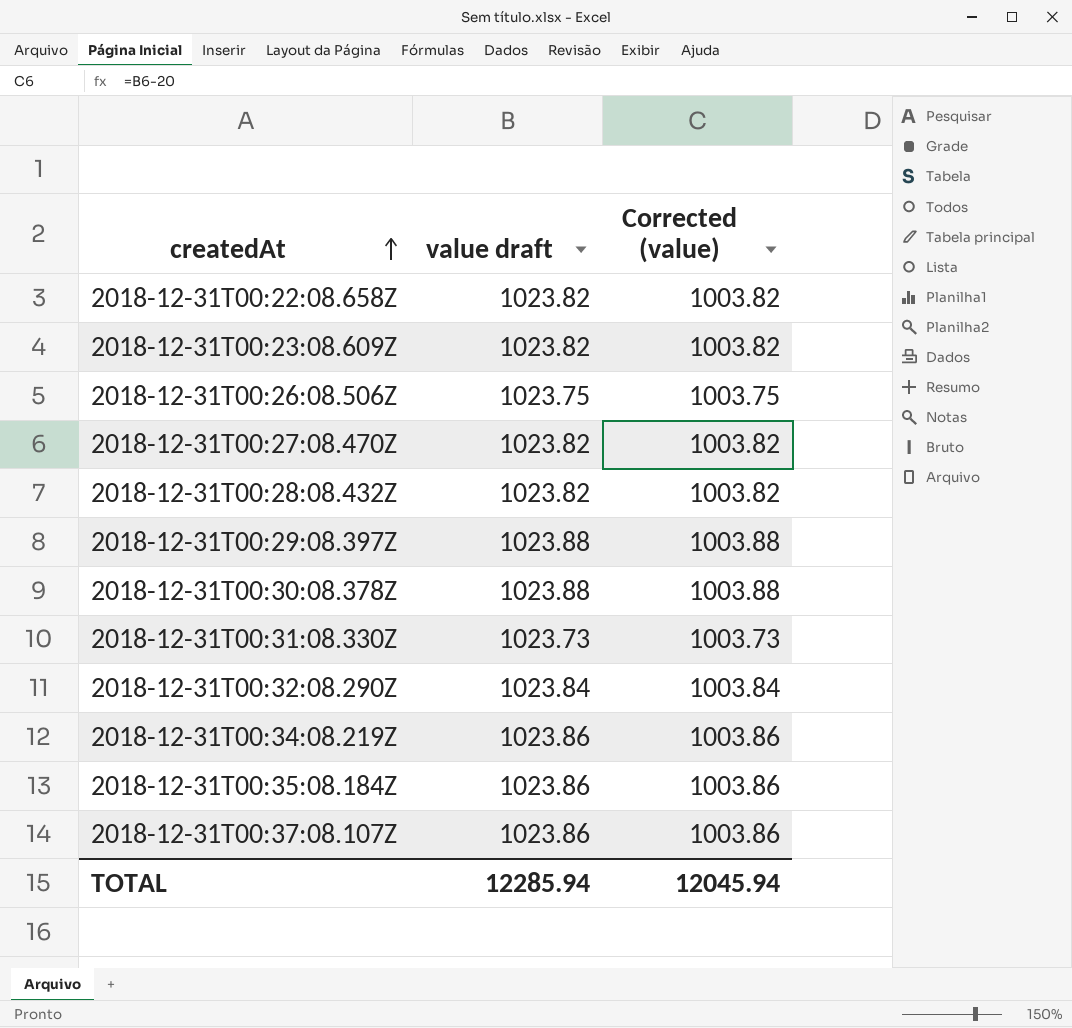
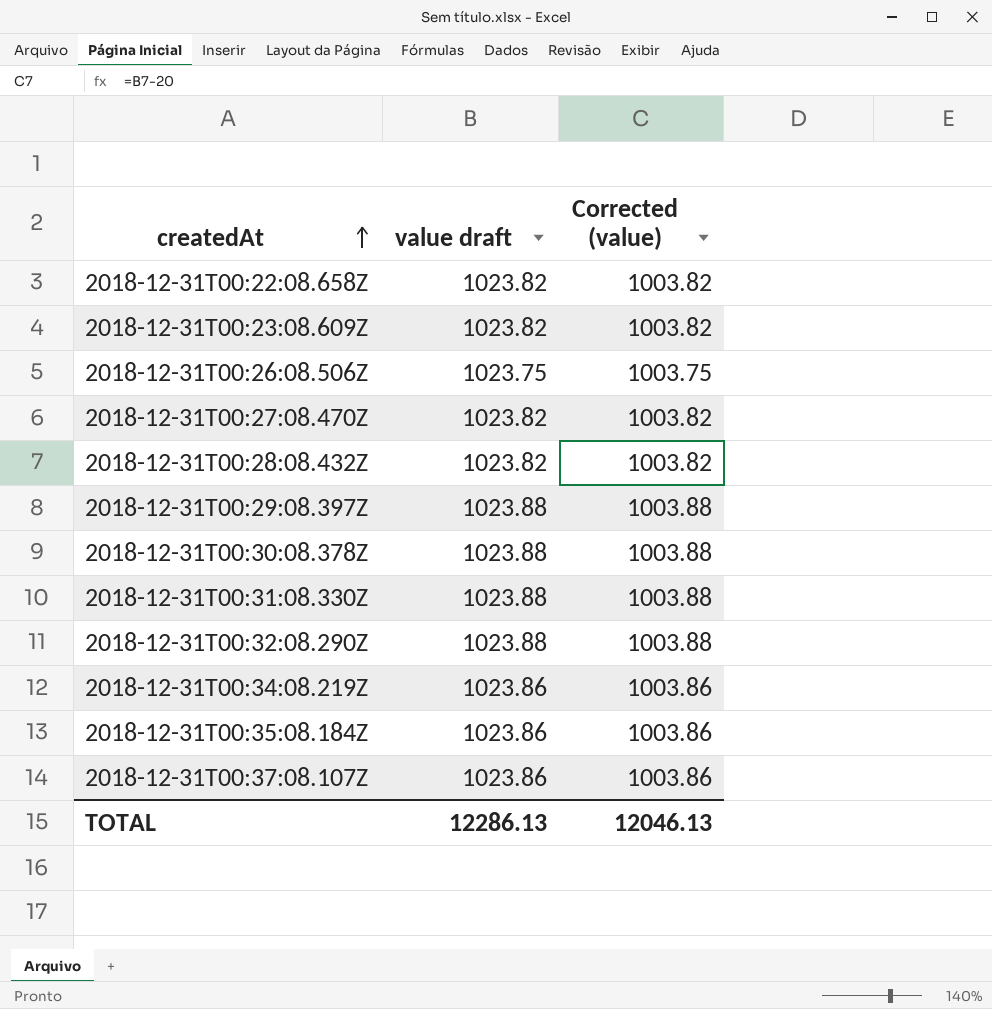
2018-12-31T00:31:08.330Z | value draft: 1023.73 -> 1023.88
2018-12-31T00:31:08.330Z | Corrected (value): 1003.73 -> 1003.88
2018-12-31T00:32:08.290Z | value draft: 1023.84 -> 1023.88
2018-12-31T00:32:08.290Z | Corrected (value): 1003.84 -> 1003.88
TOTAL | value draft: 12285.94 -> 12286.13
TOTAL | Corrected (value): 12045.94 -> 12046.13

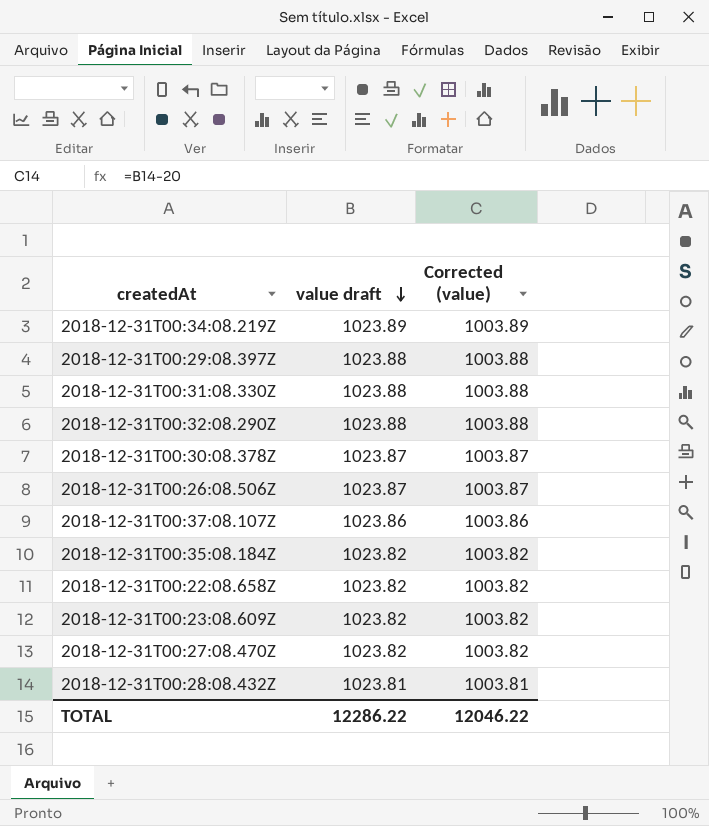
row order: createdAt ascending -> value draft descending
2018-12-31T00:34:08.219Z | value draft: 1023.86 -> 1023.89
2018-12-31T00:34:08.219Z | Corrected (value): 1003.86 -> 1003.89
2018-12-31T00:30:08.378Z | value draft: 1023.88 -> 1023.87
2018-12-31T00:30:08.378Z | Corrected (value): 1003.88 -> 1003.87
2018-12-31T00:26:08.506Z | value draft: 1023.75 -> 1023.87
2018-12-31T00:26:08.506Z | Corrected (value): 1003.75 -> 1003.87
2018-12-31T00:35:08.184Z | value draft: 1023.86 -> 1023.82
2018-12-31T00:35:08.184Z | Corrected (value): 1003.86 -> 1003.82
2018-12-31T00:28:08.432Z | value draft: 1023.82 -> 1023.81
2018-12-31T00:28:08.432Z | Corrected (value): 1003.82 -> 1003.81
TOTAL | value draft: 12286.13 -> 12286.22
TOTAL | Corrected (value): 12046.13 -> 12046.22

